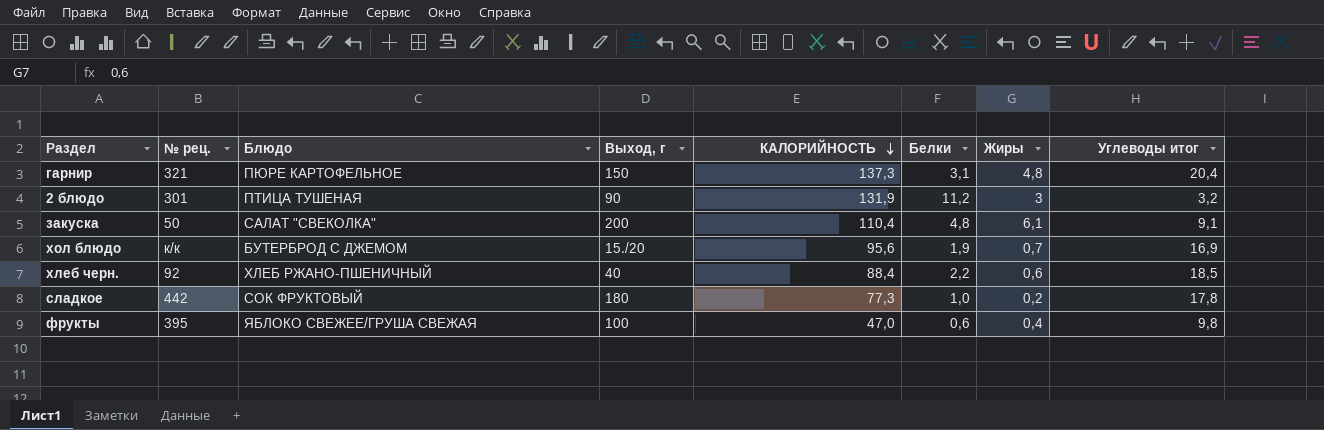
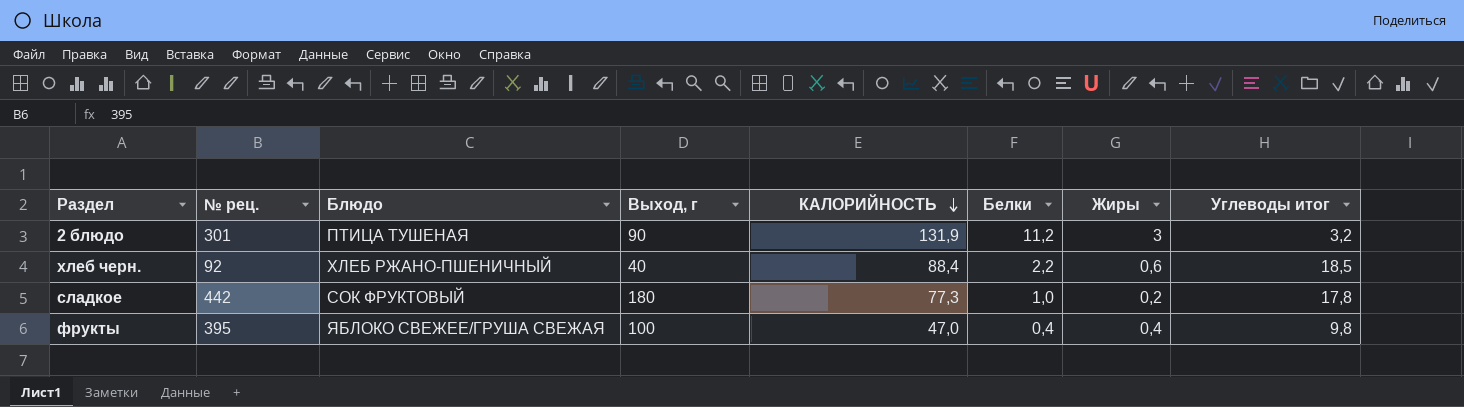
row гарнир: 321 | ПЮРЕ КАРТОФЕЛЬНОЕ | 150 | 137,3 | 3,1 | 4,8 | 20,4 -> none
row закуска: 50 | САЛАТ "СВЕКОЛКА" | 200 | 110,4 | 4,8 | 6,1 | 9,1 -> none
row хол блюдо: к/к | БУТЕРБРОД С ДЖЕМОМ | 15./20 | 95,6 | 1,9 | 0,7 | 16,9 -> none
фрукты | Белки: 0,6 -> 0,4

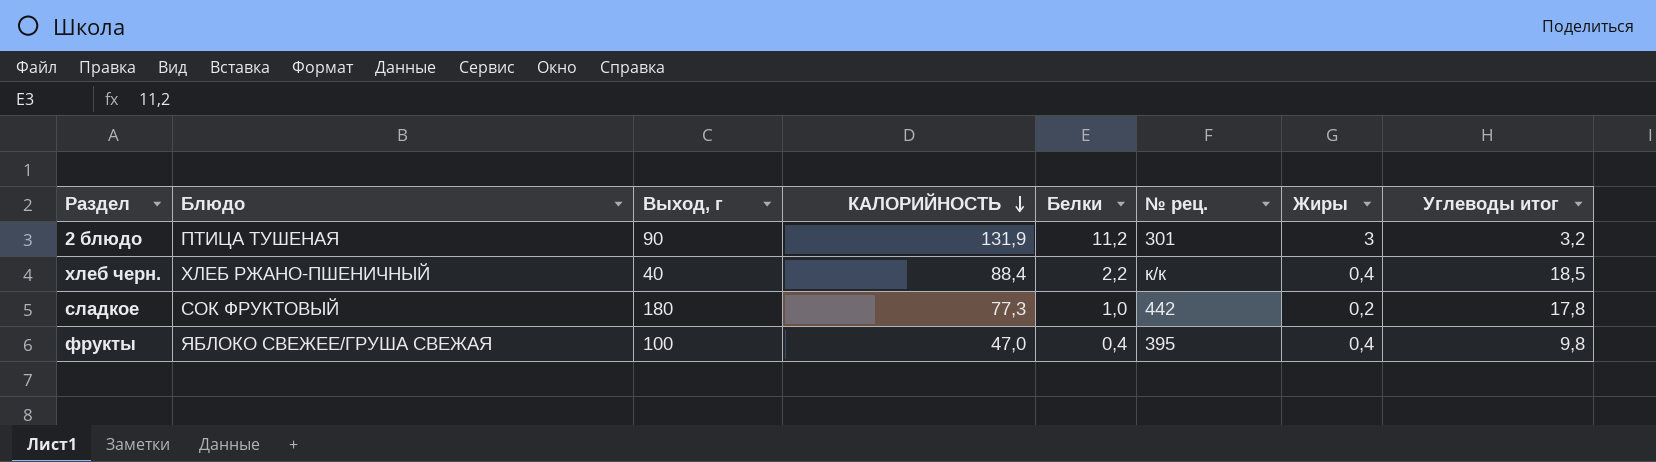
column № рец. | position: 2 -> 6
хлеб черн. | № рец.: 92 -> к/к
хлеб черн. | Жиры: 0,6 -> 0,4

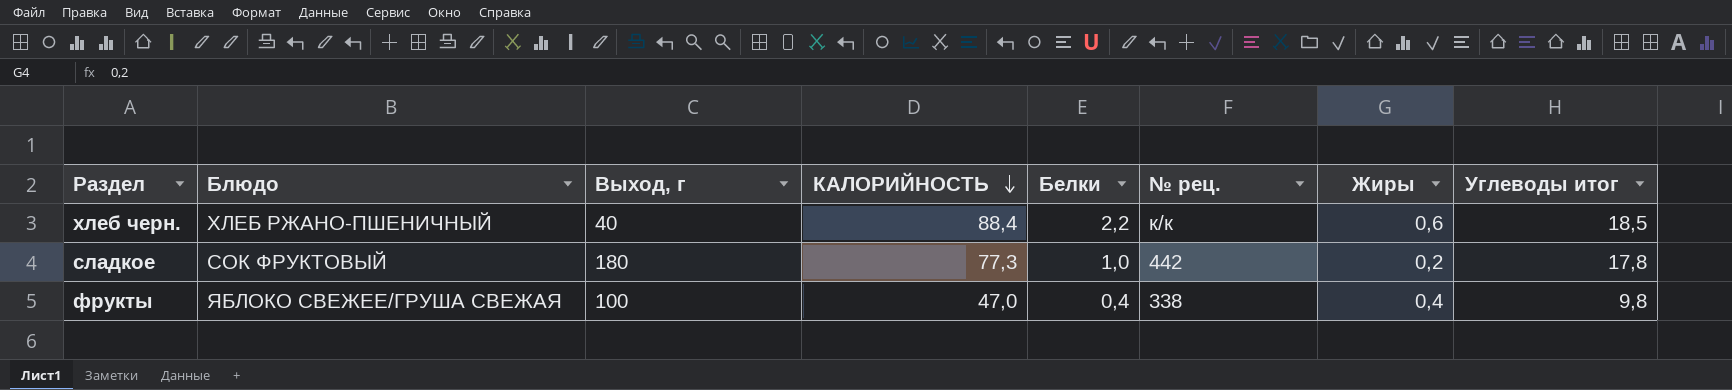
row 2 блюдо: ПТИЦА ТУШЕНАЯ | 90 | 131,9 | 11,2 | 301 | 3 | 3,2 -> none
хлеб черн. | Жиры: 0,4 -> 0,6
фрукты | № рец.: 395 -> 338

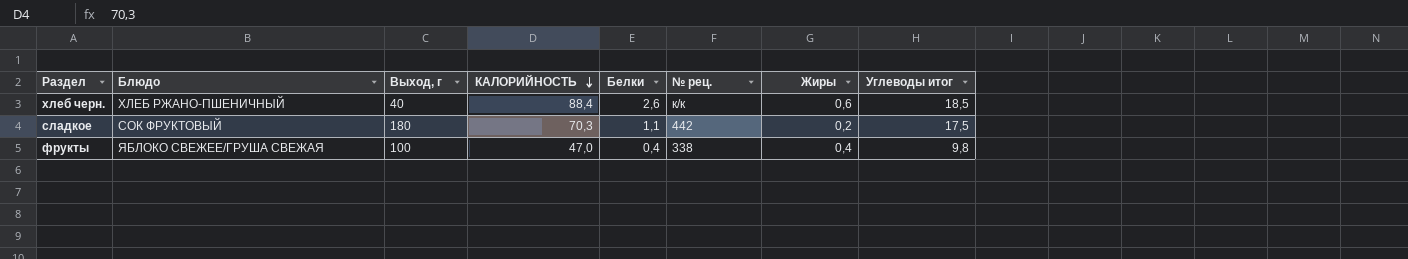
хлеб черн. | Белки: 2,2 -> 2,6
сладкое | КАЛОРИЙНОСТЬ: 77,3 -> 70,3
сладкое | Белки: 1,0 -> 1,1
сладкое | Углеводы итог: 17,8 -> 17,5

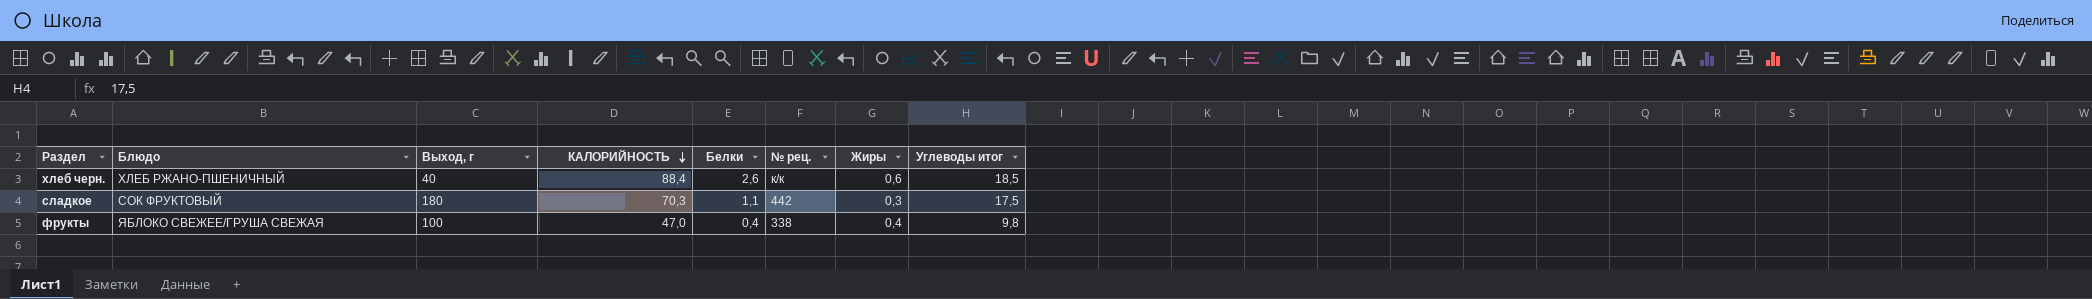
сладкое | Жиры: 0,2 -> 0,3

